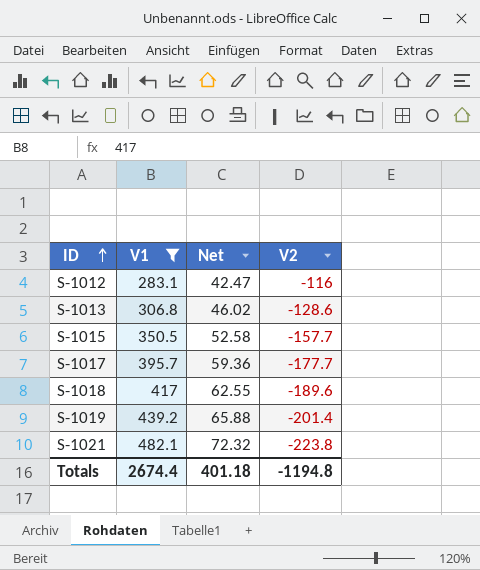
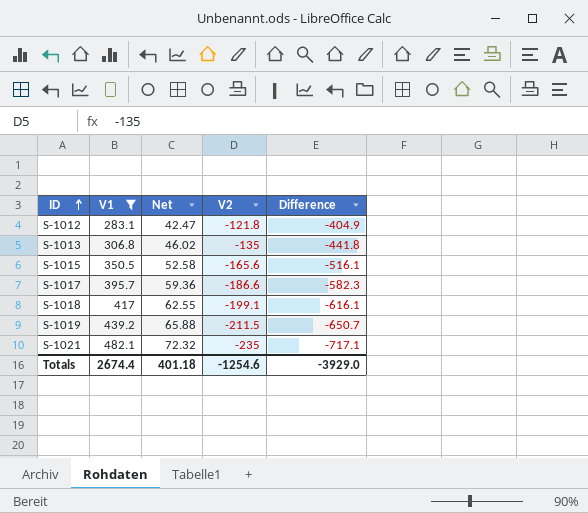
column Difference | formula: none -> [V2] - [V1]
S-1012 | V2: -116 -> -121.8
S-1013 | V2: -128.6 -> -135
S-1015 | V2: -157.7 -> -165.6
S-1017 | V2: -177.7 -> -186.6
S-1018 | V2: -189.6 -> -199.1
S-1019 | V2: -201.4 -> -211.5
S-1021 | V2: -223.8 -> -235
Totals | V2: -1194.8 -> -1254.6

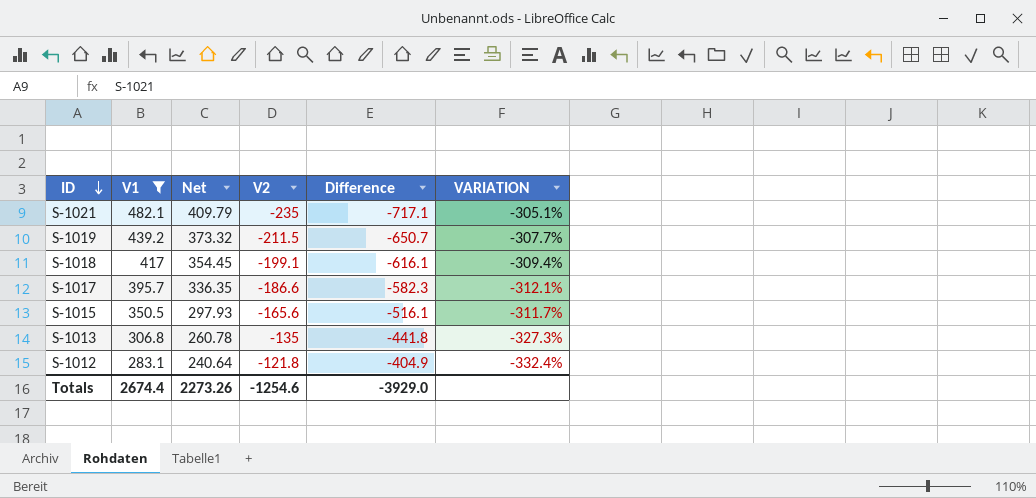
row order: ID ascending -> ID descending
column Net | formula: [V1] * 0.15 -> [V1] * 0.85
column VARIATION | formula: none -> ([V1] - [V2]) / [V2]
Totals | Net: 401.18 -> 2273.26

